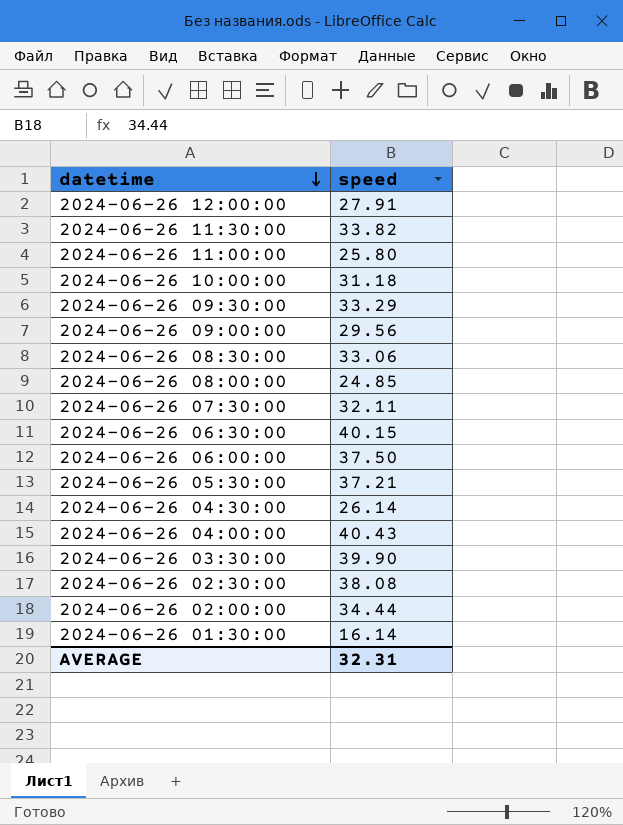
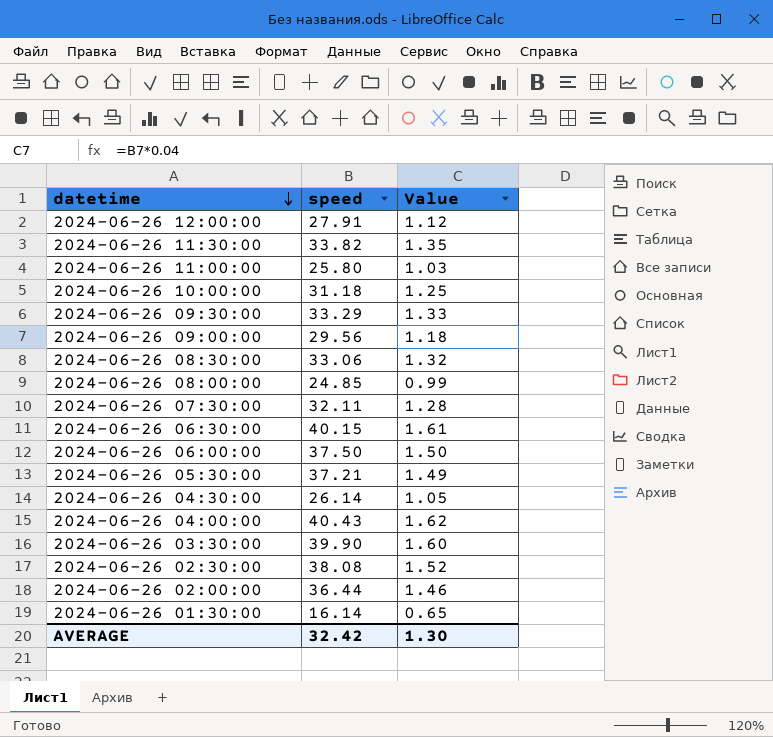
column Value | formula: none -> [speed] * 0.04
2024-06-26 02:00:00 | speed: 34.44 -> 36.44
AVERAGE | speed: 32.31 -> 32.42

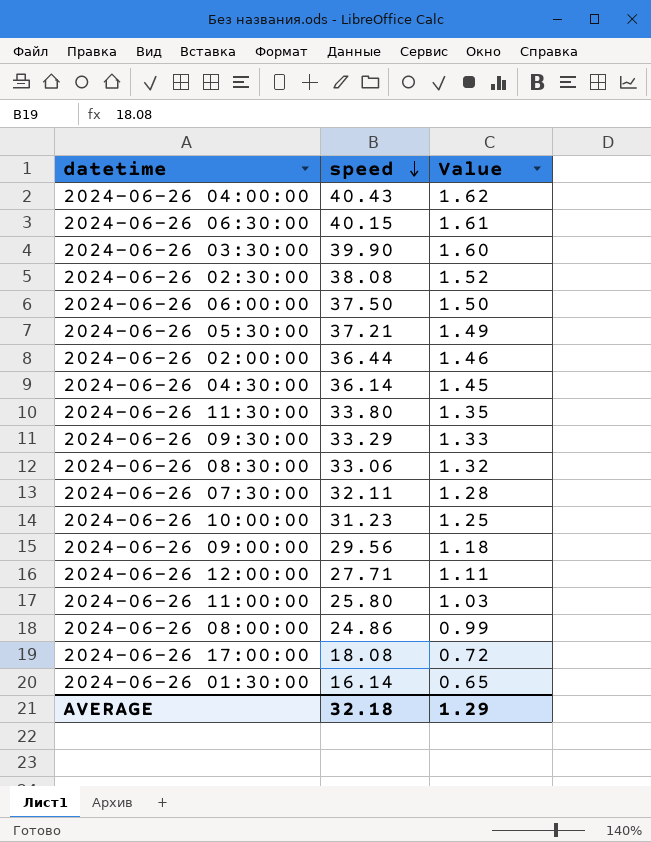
row order: datetime descending -> speed descending
2024-06-26 04:30:00 | speed: 26.14 -> 36.14
2024-06-26 04:30:00 | Value: 1.05 -> 1.45
2024-06-26 11:30:00 | speed: 33.82 -> 33.80
2024-06-26 10:00:00 | speed: 31.18 -> 31.23
2024-06-26 12:00:00 | speed: 27.91 -> 27.71
2024-06-26 12:00:00 | Value: 1.12 -> 1.11
2024-06-26 08:00:00 | speed: 24.85 -> 24.86
row 2024-06-26 17:00:00: none -> 18.08 | 0.72
AVERAGE | speed: 32.42 -> 32.18
AVERAGE | Value: 1.30 -> 1.29

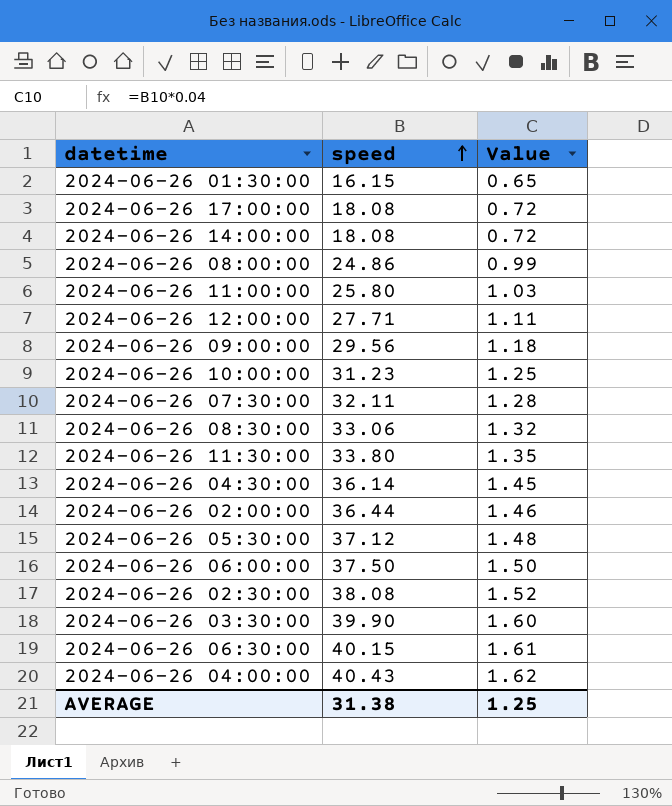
row order: speed descending -> speed ascending
row 2024-06-26 09:30:00: 33.29 | 1.33 -> none
2024-06-26 01:30:00 | speed: 16.14 -> 16.15
row 2024-06-26 14:00:00: none -> 18.08 | 0.72
2024-06-26 05:30:00 | speed: 37.21 -> 37.12
2024-06-26 05:30:00 | Value: 1.49 -> 1.48
AVERAGE | speed: 32.18 -> 31.38
AVERAGE | Value: 1.29 -> 1.25

